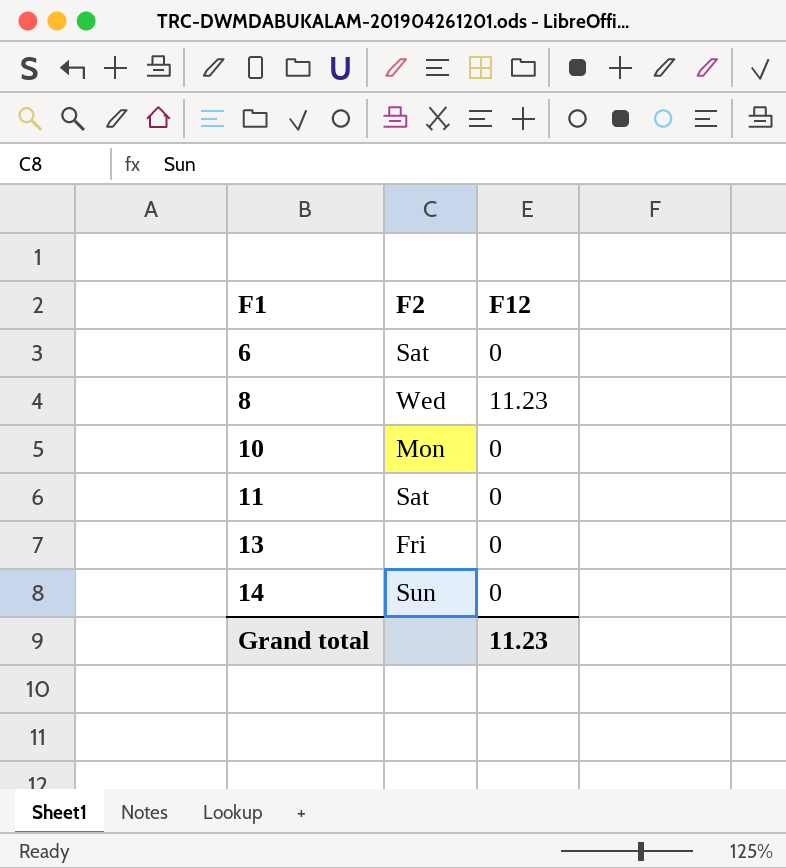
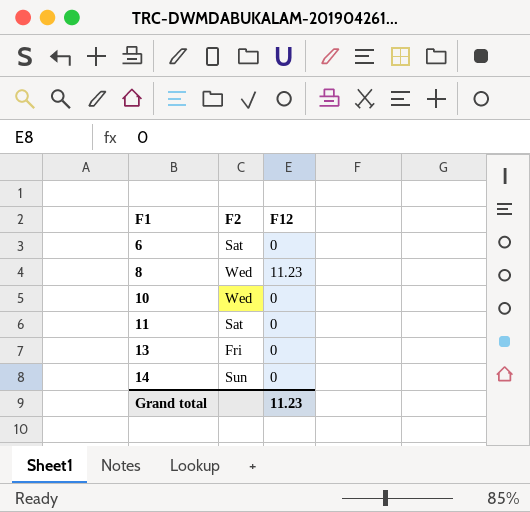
10 | F2: Mon -> Wed

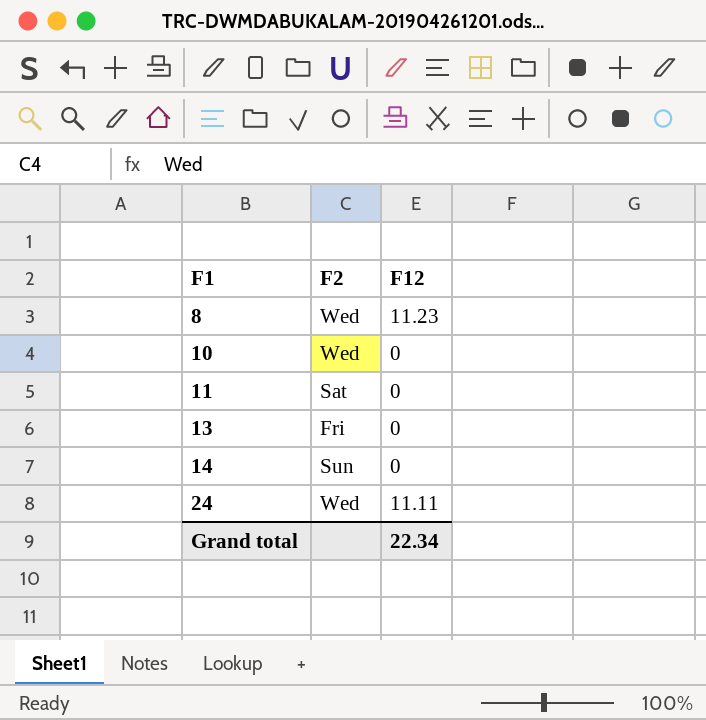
row 6: Sat | 0 -> none
row 24: none -> Wed | 11.11
Grand total | F12: 11.23 -> 22.34

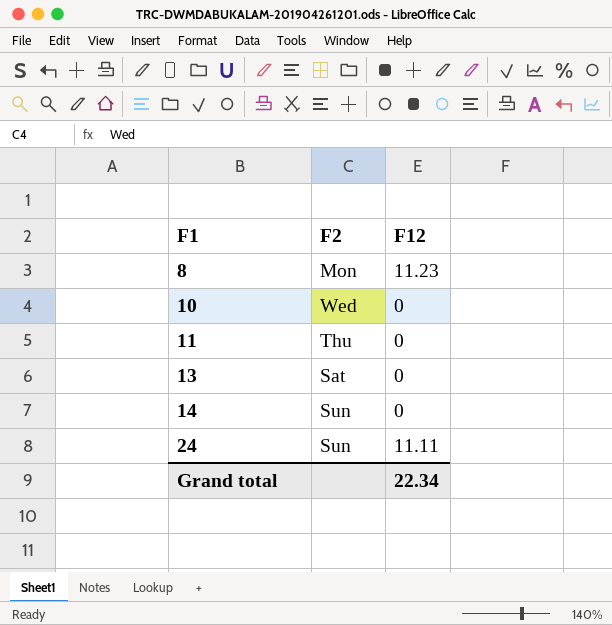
8 | F2: Wed -> Mon
11 | F2: Sat -> Thu
13 | F2: Fri -> Sat
24 | F2: Wed -> Sun

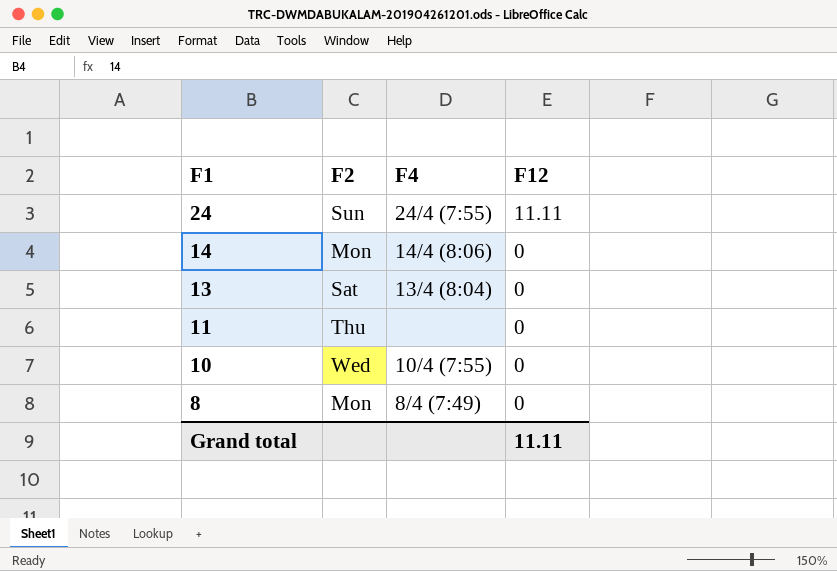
row order: F1 ascending -> F1 descending
column F4 | position: none -> 3
14 | F2: Sun -> Mon
8 | F12: 11.23 -> 0
Grand total | F12: 22.34 -> 11.11

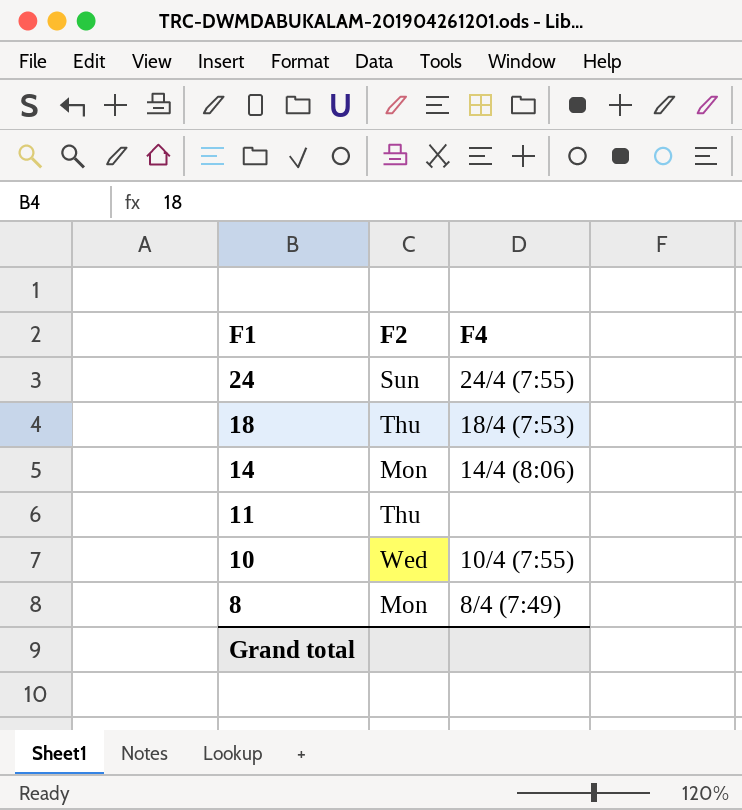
column F12 | position: 4 -> none
row 13: Sat | 13/4 (8:04) | 0 -> none
row 18: none -> Thu | 18/4 (7:53)

